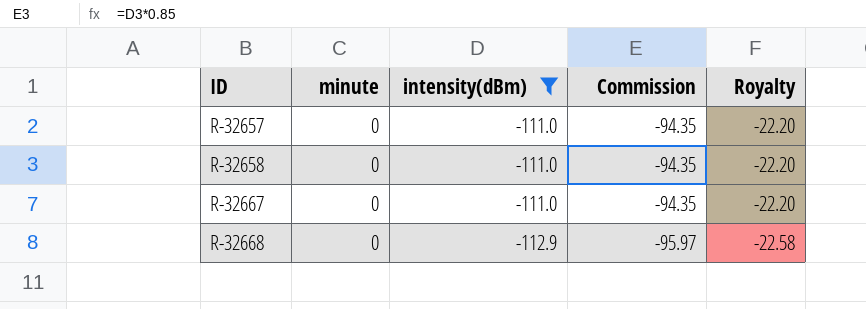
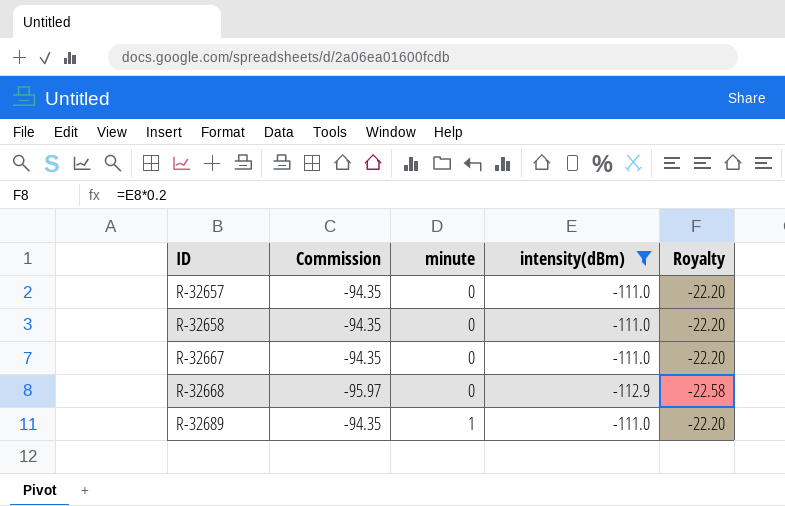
column Commission | position: 4 -> 2
row R-32689: none -> -94.35 | 1 | -111.0 | -22.20

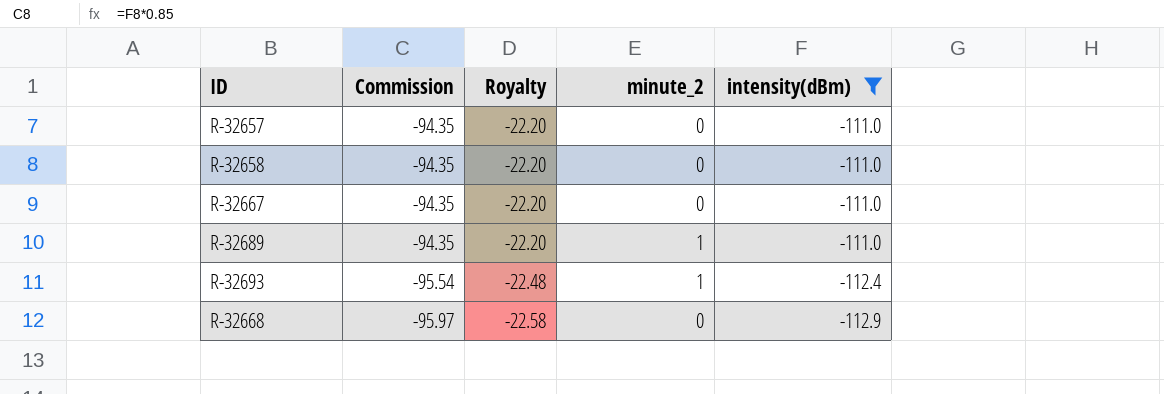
row order: ID ascending -> Commission descending
column Royalty | position: 5 -> 3
column name: minute -> minute_2
row R-32693: none -> -95.54 | -22.48 | 1 | -112.4

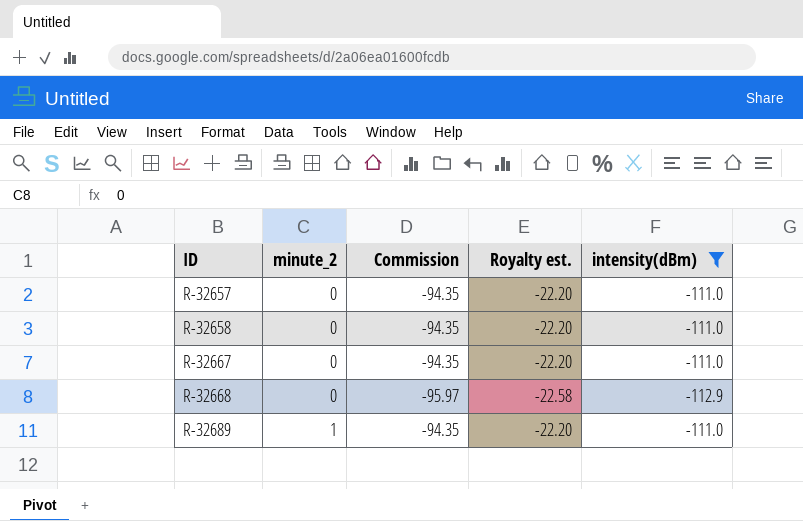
row order: Commission descending -> ID ascending
column minute_2 | position: 4 -> 2
column name: Royalty -> Royalty est.
row R-32693: -95.54 | -22.48 | 1 | -112.4 -> none

